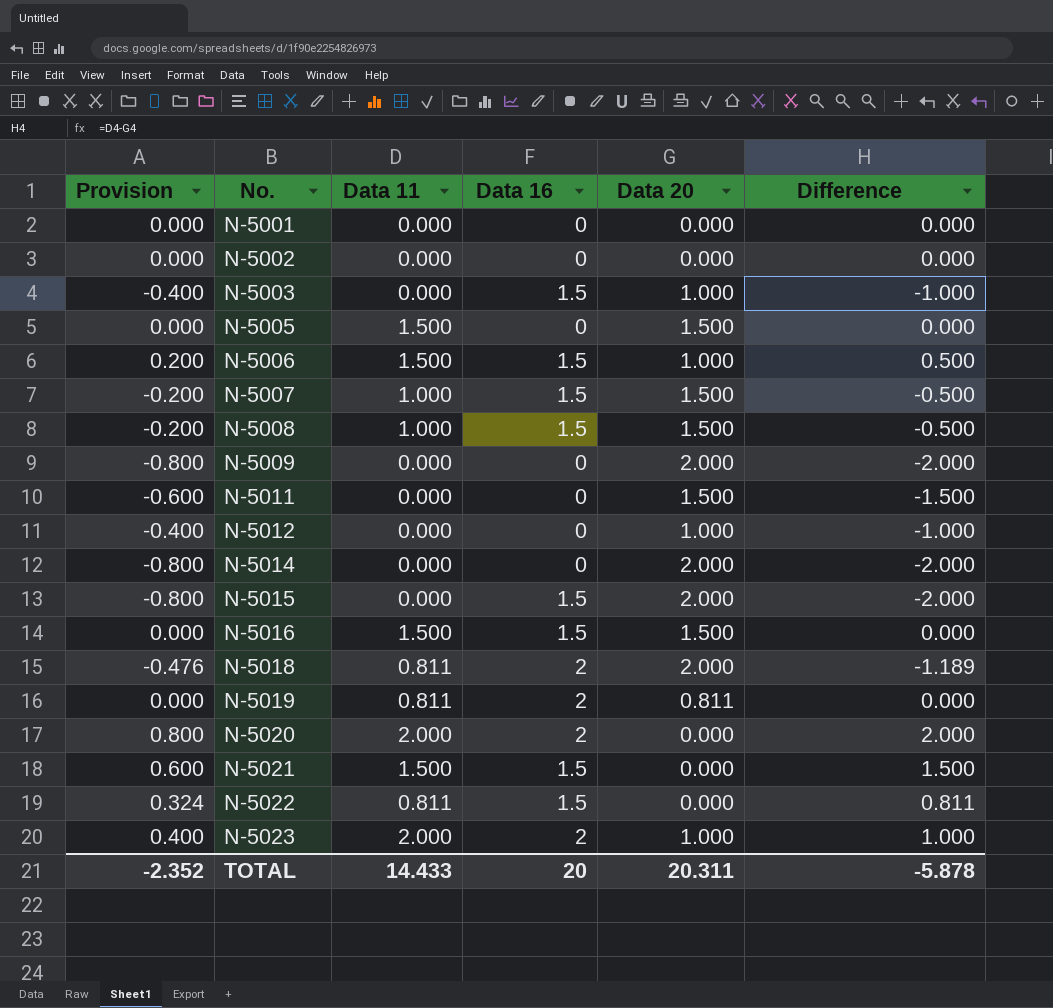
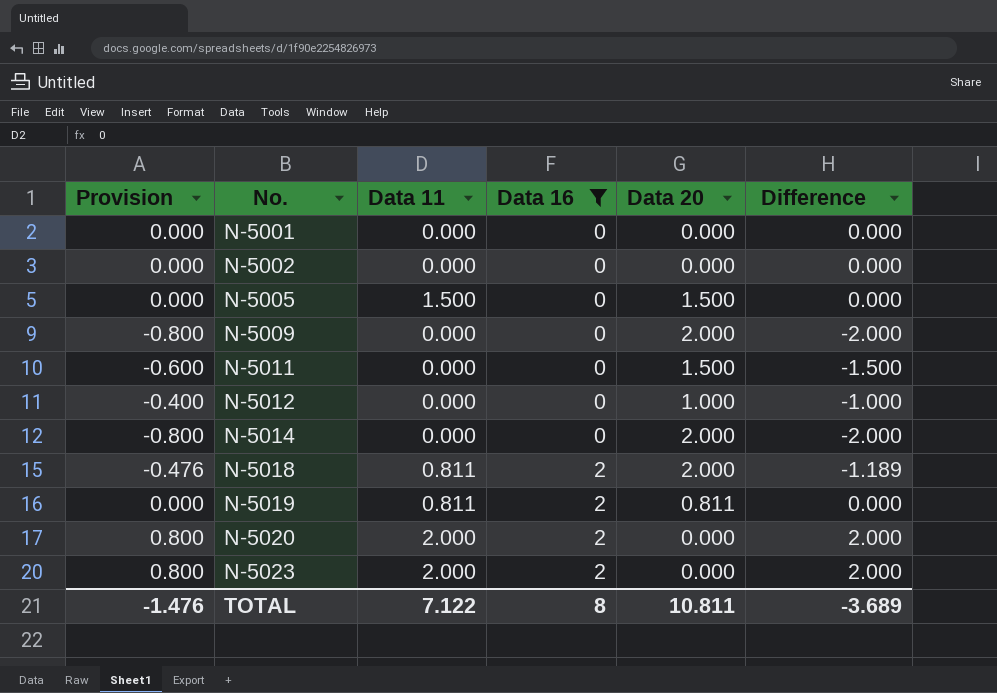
filter: none -> Data 16 != 1.5
N-5023 | Provision: 0.400 -> 0.800
N-5023 | Data 20: 1.000 -> 0.000
N-5023 | Difference: 1.000 -> 2.000
TOTAL | Provision: -2.352 -> -1.476
TOTAL | Data 11: 14.433 -> 7.122
TOTAL | Data 16: 20 -> 8
TOTAL | Data 20: 20.311 -> 10.811
TOTAL | Difference: -5.878 -> -3.689

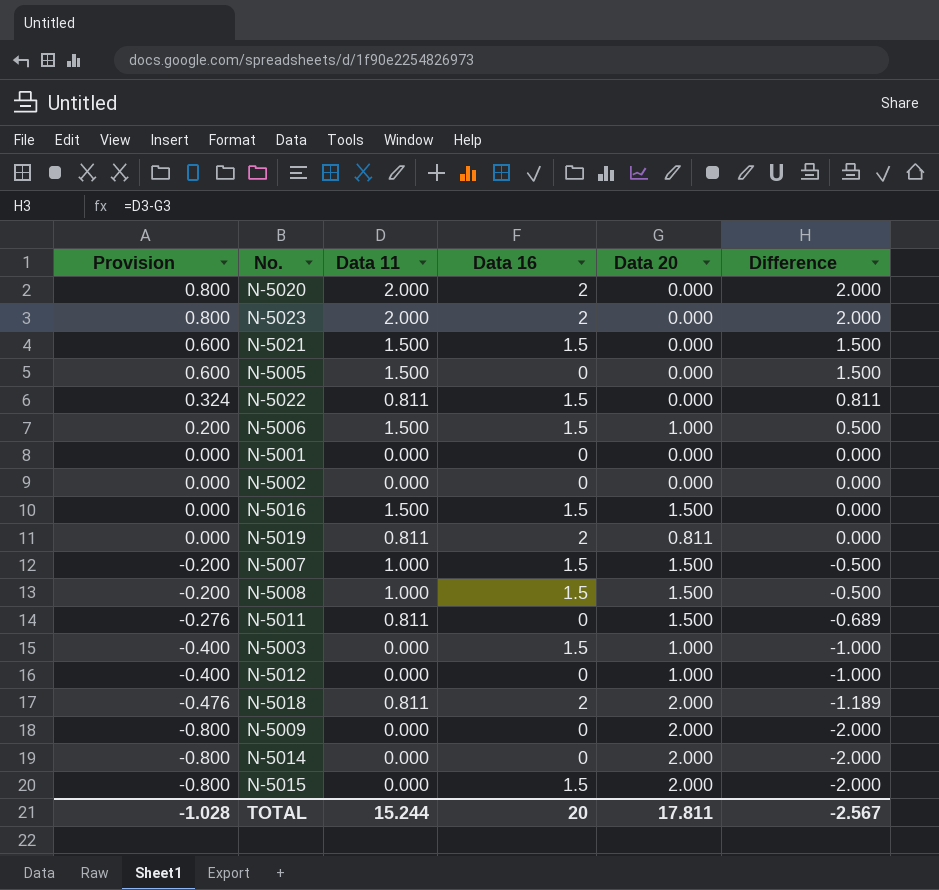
filter: Data 16 != 1.5 -> none
row order: No. ascending -> Provision descending
N-5005 | Provision: 0.000 -> 0.600
N-5005 | Data 20: 1.500 -> 0.000
N-5005 | Difference: 0.000 -> 1.500
N-5011 | Provision: -0.600 -> -0.276
N-5011 | Data 11: 0.000 -> 0.811
N-5011 | Difference: -1.500 -> -0.689
TOTAL | Provision: -1.476 -> -1.028
TOTAL | Data 11: 7.122 -> 15.244
TOTAL | Data 16: 8 -> 20
TOTAL | Data 20: 10.811 -> 17.811
TOTAL | Difference: -3.689 -> -2.567

